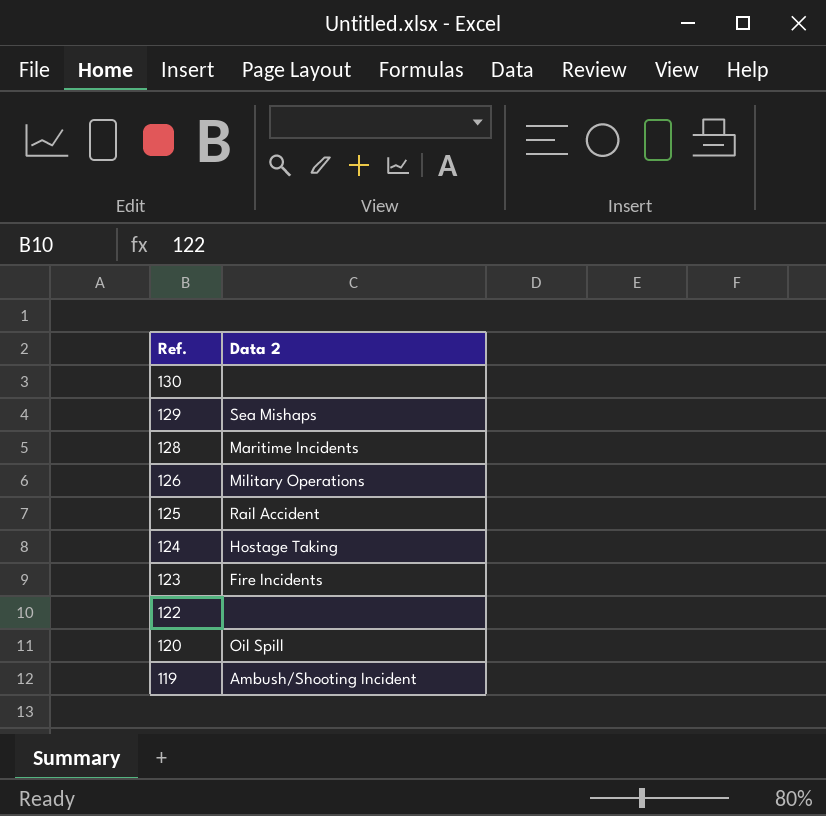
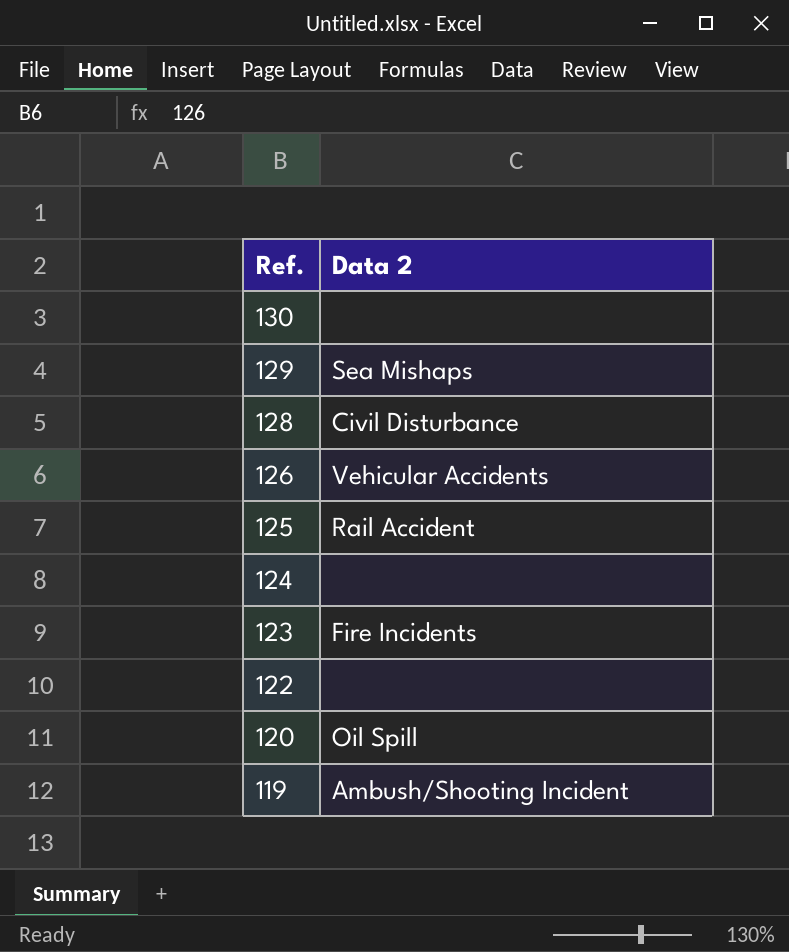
128 | Data 2: Maritime Incidents -> Civil Disturbance
126 | Data 2: Military Operations -> Vehicular Accidents
124 | Data 2: Hostage Taking -> none

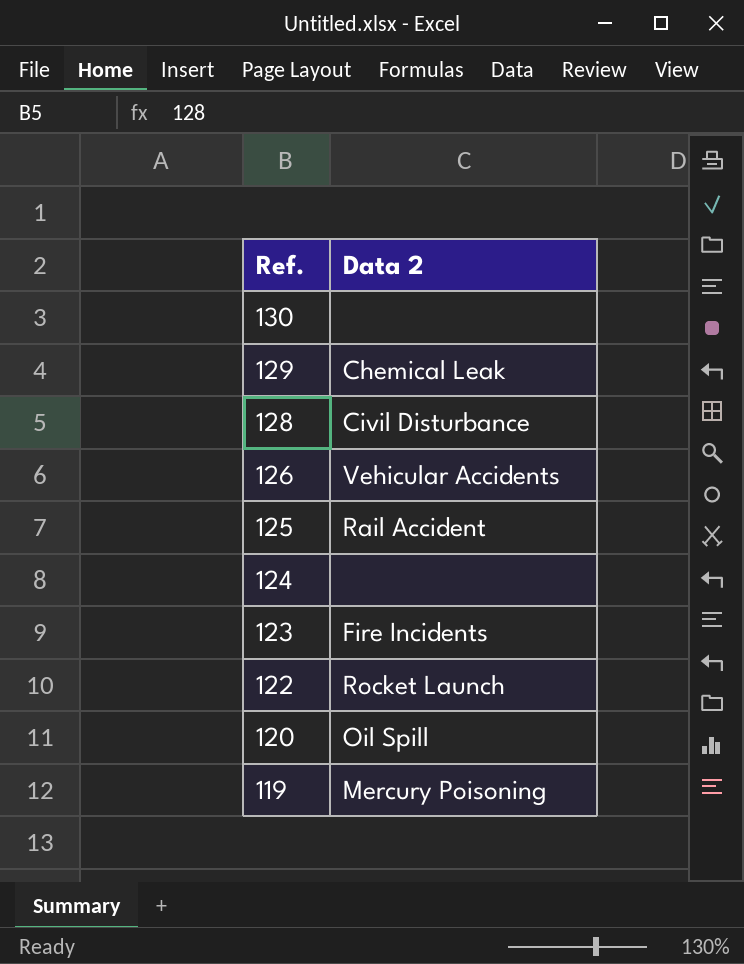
129 | Data 2: Sea Mishaps -> Chemical Leak
122 | Data 2: none -> Rocket Launch
119 | Data 2: Ambush/Shooting Incident -> Mercury Poisoning

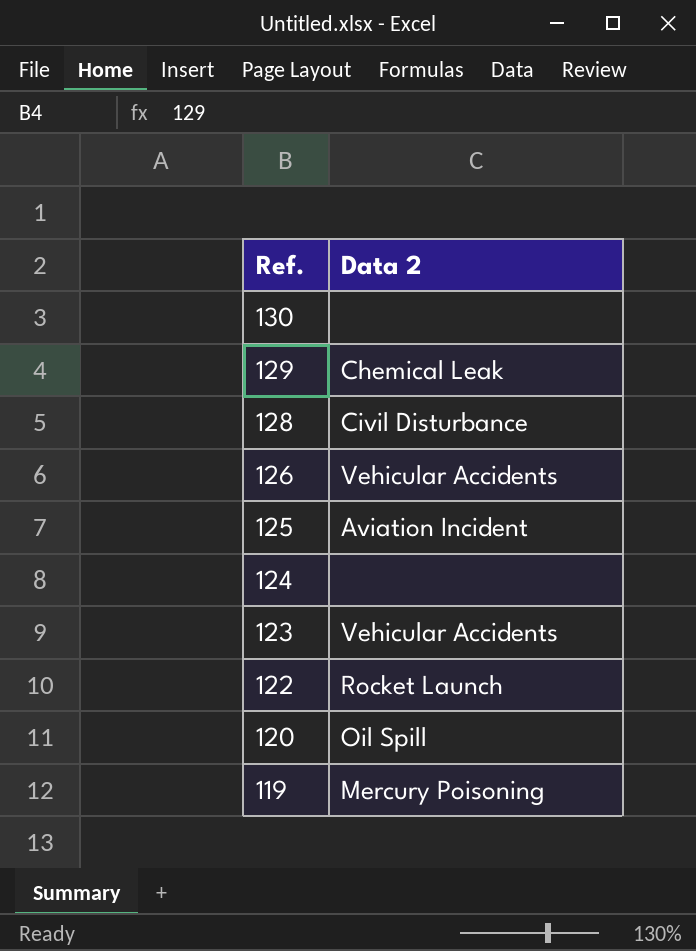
125 | Data 2: Rail Accident -> Aviation Incident
123 | Data 2: Fire Incidents -> Vehicular Accidents

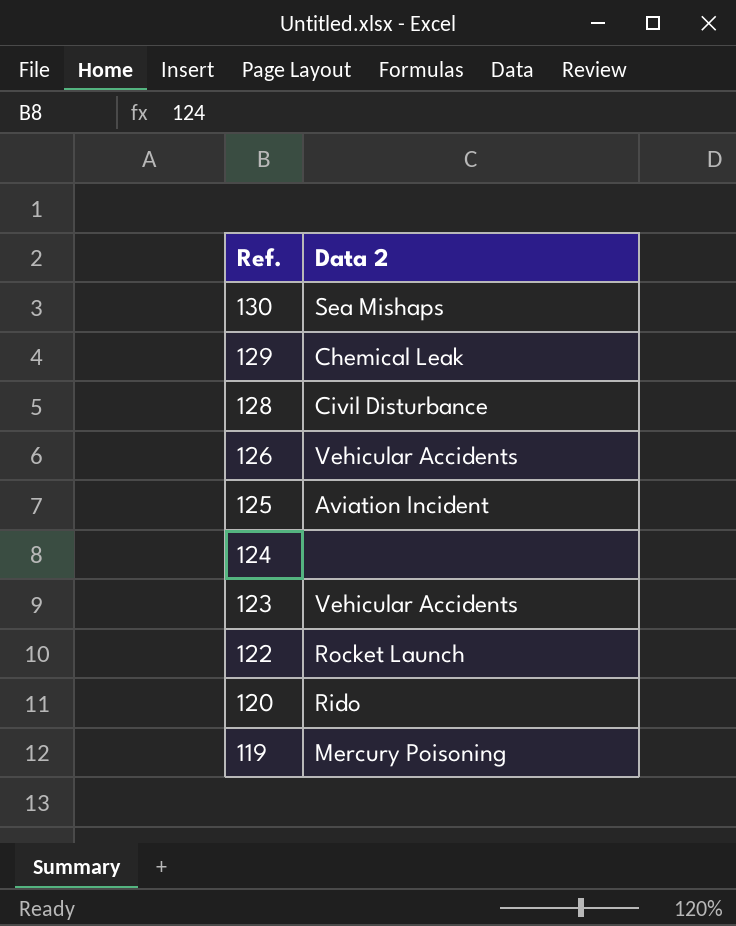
130 | Data 2: none -> Sea Mishaps
120 | Data 2: Oil Spill -> Rido

